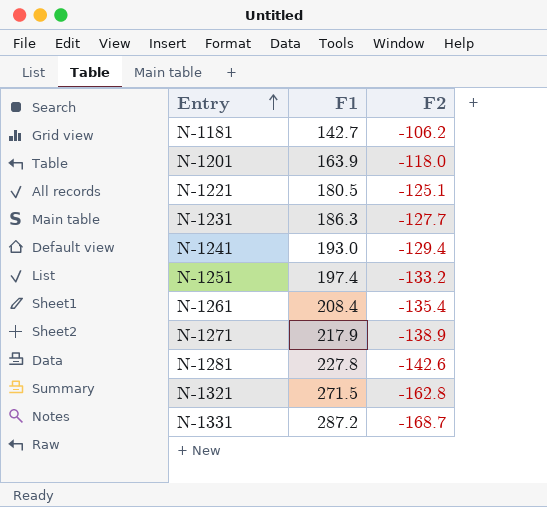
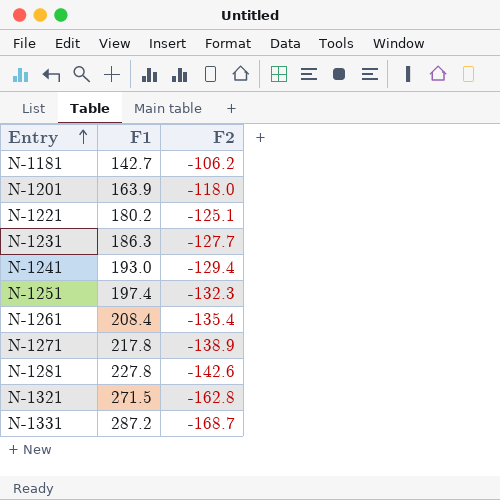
N-1221 | F1: 180.5 -> 180.2
N-1251 | F2: -133.2 -> -132.3
N-1271 | F1: 217.9 -> 217.8

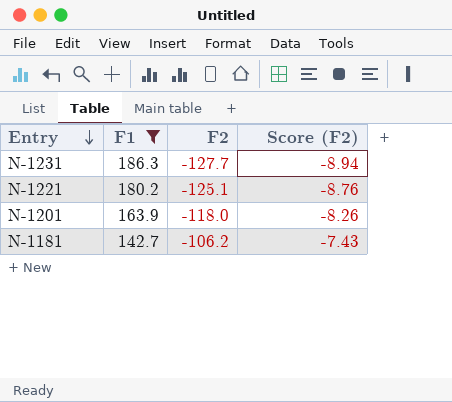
filter: none -> F1 <= 186.3
row order: Entry ascending -> Entry descending
column Score (F2) | formula: none -> [F2] * 0.07

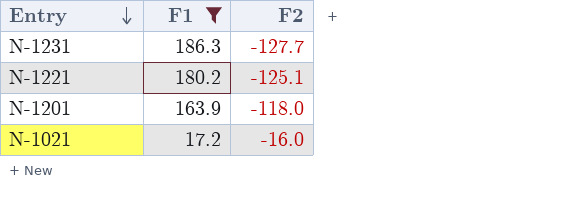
column Score (F2) | formula: [F2] * 0.07 -> none
row N-1181: 142.7 | -106.2 | -7.43 -> none
row N-1021: none -> 17.2 | -16.0

